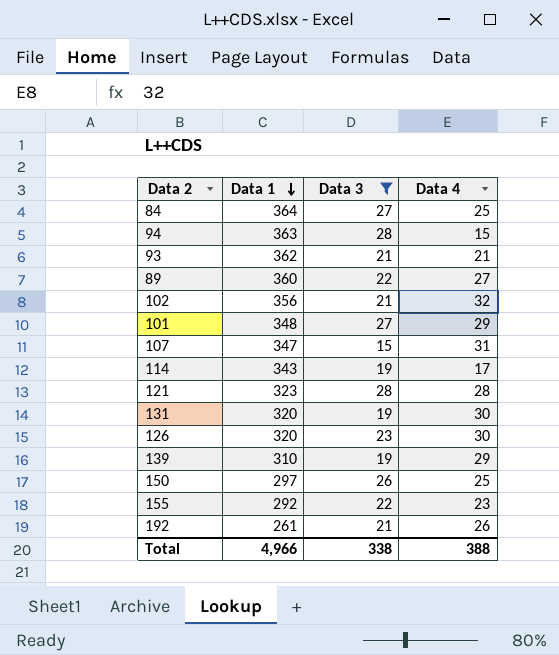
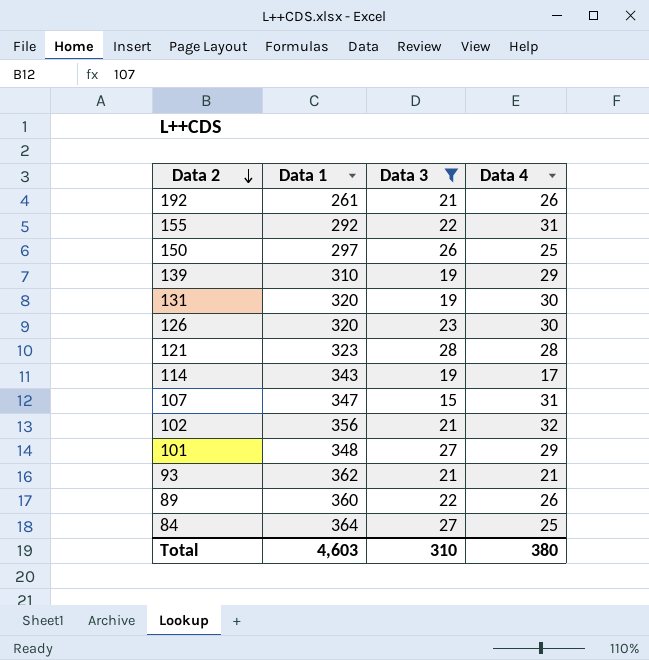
row order: Data 1 descending -> Data 2 descending
row 94: 363 | 28 | 15 -> none
155 | Data 4: 23 -> 31
89 | Data 4: 27 -> 26
Total | Data 1: 4,966 -> 4,603
Total | Data 3: 338 -> 310
Total | Data 4: 388 -> 380

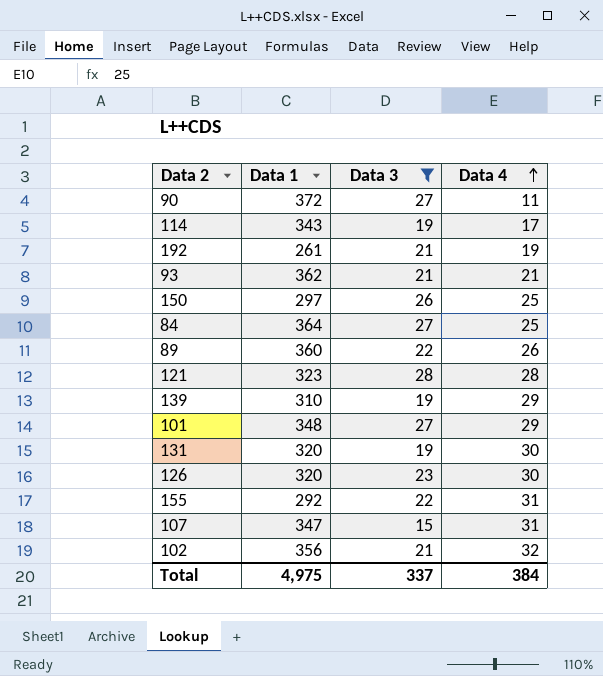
row order: Data 2 descending -> Data 4 ascending
row 90: none -> 372 | 27 | 11
192 | Data 4: 26 -> 19
Total | Data 1: 4,603 -> 4,975
Total | Data 3: 310 -> 337
Total | Data 4: 380 -> 384

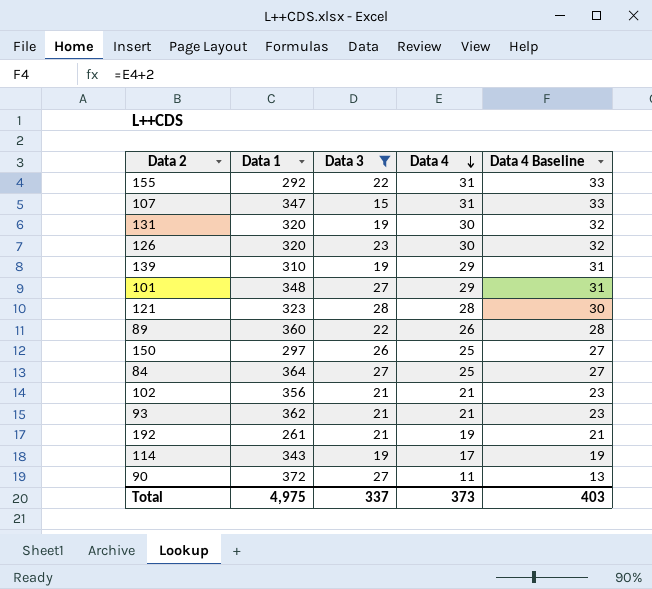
row order: Data 4 ascending -> Data 4 descending
column Data 4 Baseline | formula: none -> [Data 4] + 2
102 | Data 4: 32 -> 21
Total | Data 4: 384 -> 373

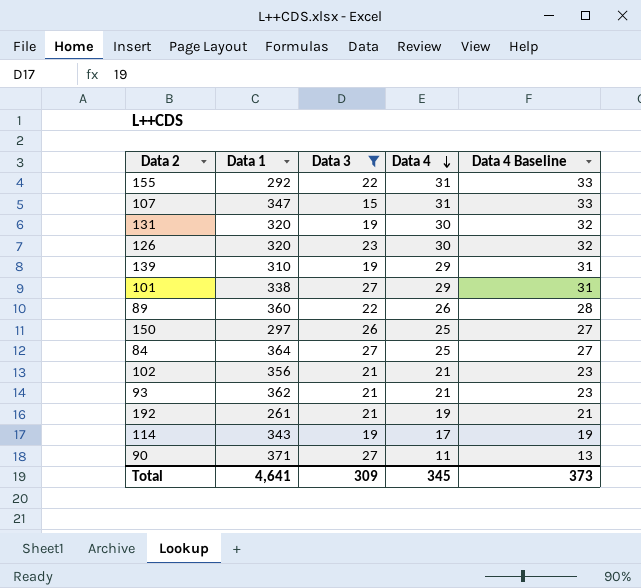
row 121: 323 | 28 | 28 | 30 -> none
101 | Data 1: 348 -> 338
90 | Data 1: 372 -> 371
Total | Data 1: 4,975 -> 4,641
Total | Data 3: 337 -> 309
Total | Data 4: 373 -> 345
Total | Data 4 Baseline: 403 -> 373

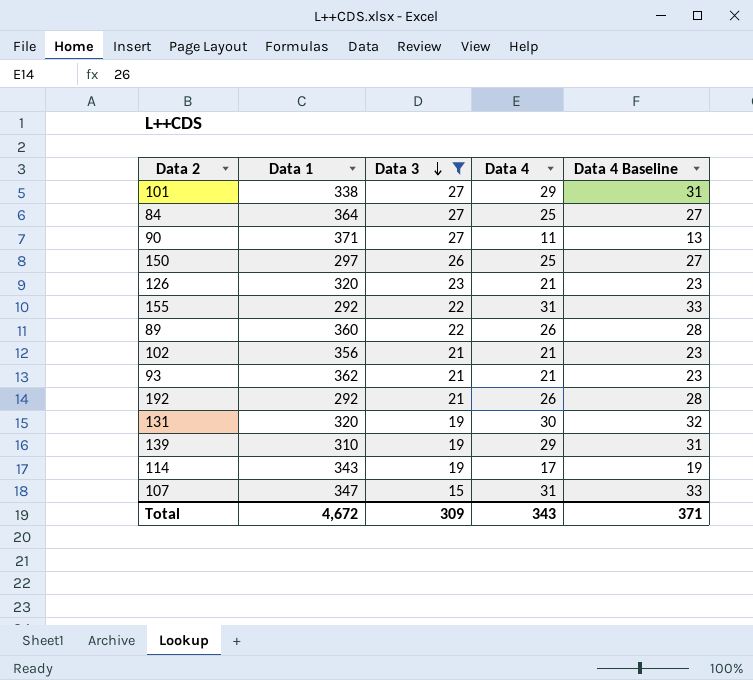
row order: Data 4 descending -> Data 3 descending
126 | Data 4: 30 -> 21
126 | Data 4 Baseline: 32 -> 23
192 | Data 1: 261 -> 292
192 | Data 4: 19 -> 26
192 | Data 4 Baseline: 21 -> 28
Total | Data 1: 4,641 -> 4,672
Total | Data 4: 345 -> 343
Total | Data 4 Baseline: 373 -> 371

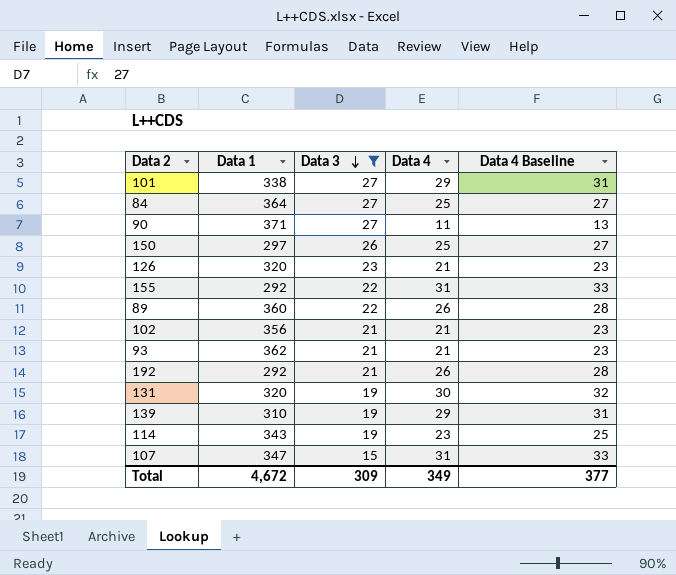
114 | Data 4: 17 -> 23
114 | Data 4 Baseline: 19 -> 25
Total | Data 4: 343 -> 349
Total | Data 4 Baseline: 371 -> 377

